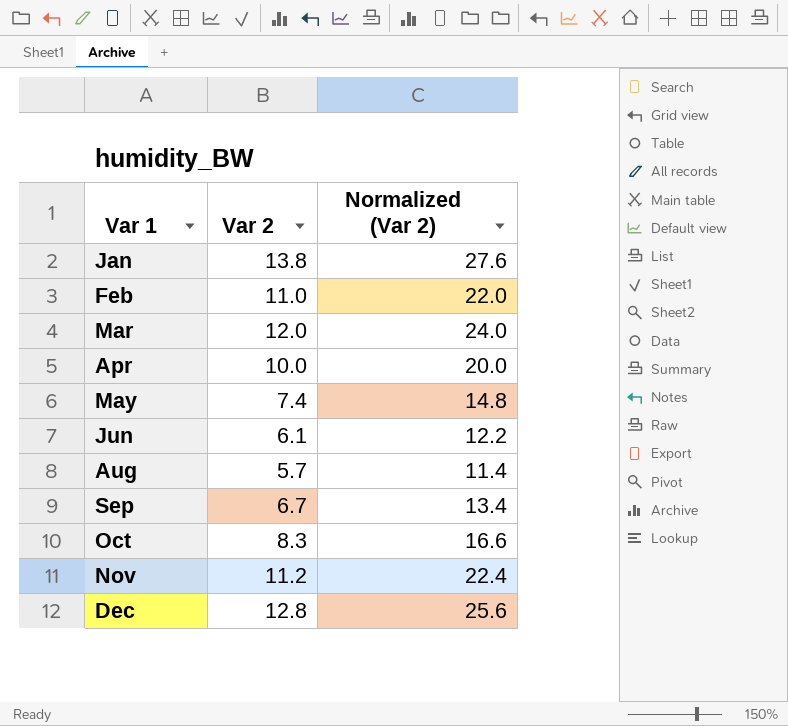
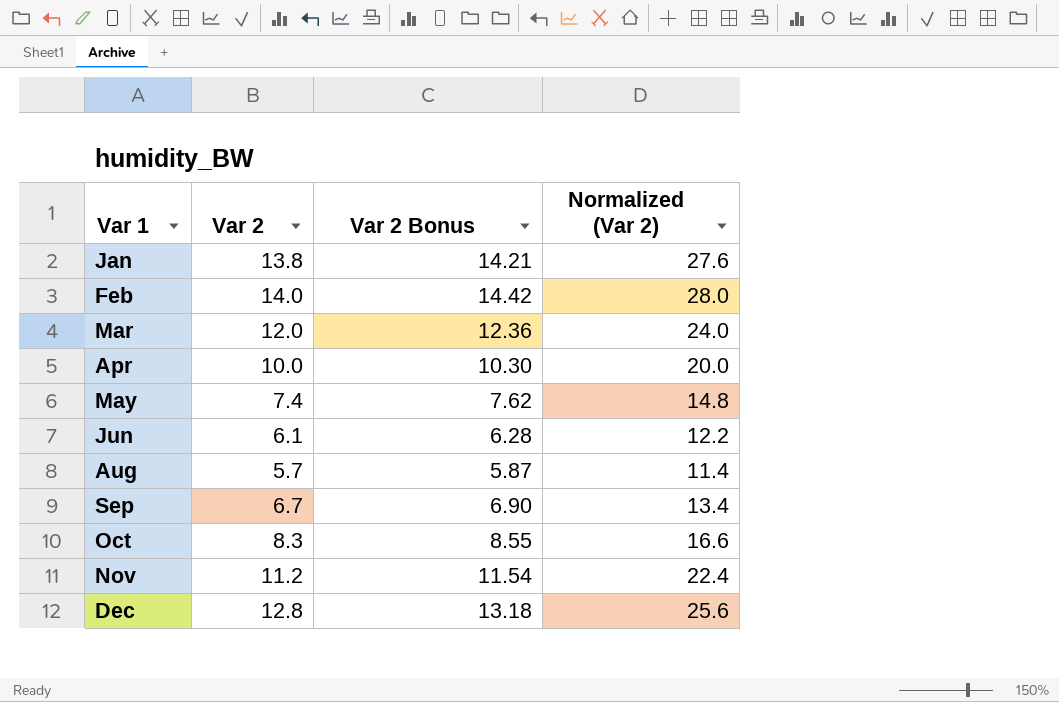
column Var 2 Bonus | formula: none -> [Var 2] * 1.03
Feb | Var 2: 11.0 -> 14.0
Feb | Normalized (Var 2): 22.0 -> 28.0

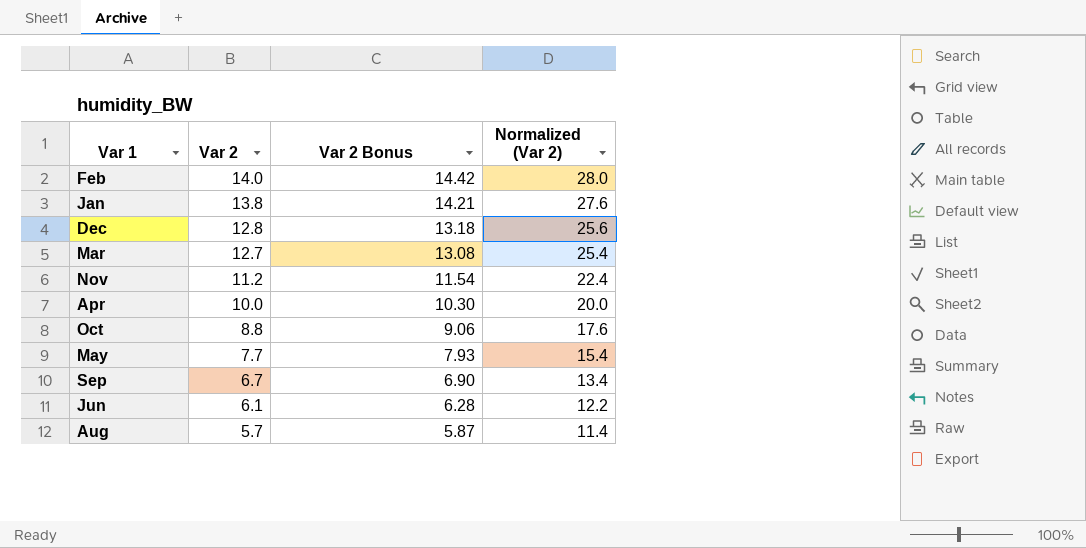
row order: Var 1 ascending -> Var 2 descending
Mar | Var 2: 12.0 -> 12.7
Mar | Var 2 Bonus: 12.36 -> 13.08
Mar | Normalized (Var 2): 24.0 -> 25.4
Oct | Var 2: 8.3 -> 8.8
Oct | Var 2 Bonus: 8.55 -> 9.06
Oct | Normalized (Var 2): 16.6 -> 17.6
May | Var 2: 7.4 -> 7.7
May | Var 2 Bonus: 7.62 -> 7.93
May | Normalized (Var 2): 14.8 -> 15.4

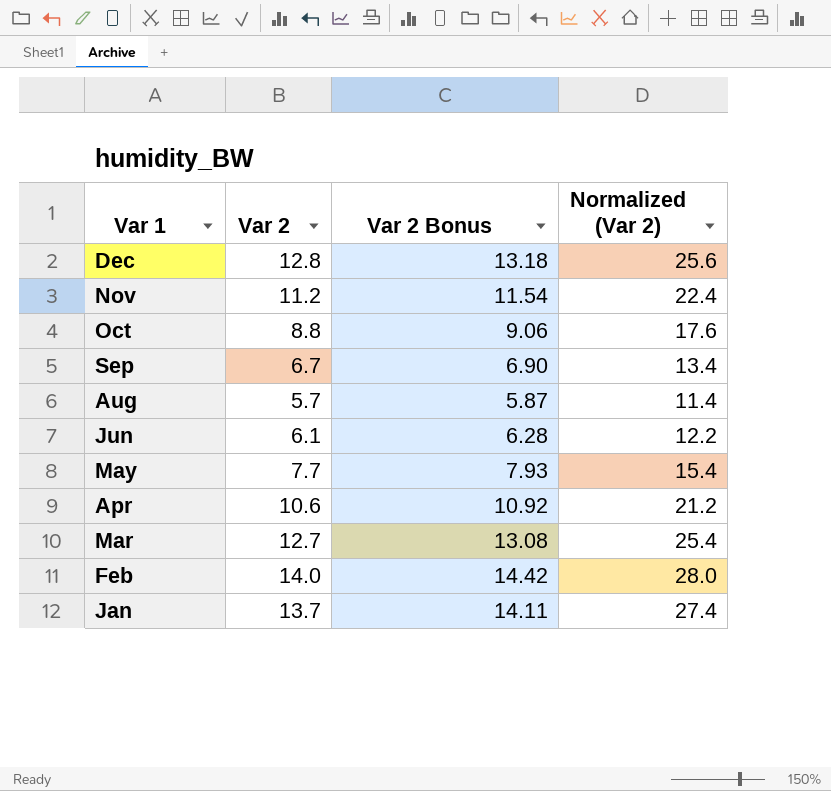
row order: Var 2 descending -> Var 1 descending
Apr | Var 2: 10.0 -> 10.6
Apr | Var 2 Bonus: 10.30 -> 10.92
Apr | Normalized (Var 2): 20.0 -> 21.2
Jan | Var 2: 13.8 -> 13.7
Jan | Var 2 Bonus: 14.21 -> 14.11
Jan | Normalized (Var 2): 27.6 -> 27.4

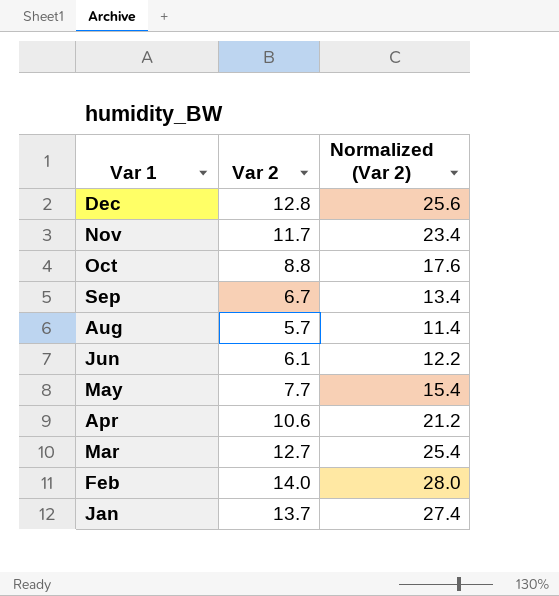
column Var 2 Bonus | formula: [Var 2] * 1.03 -> none
Nov | Var 2: 11.2 -> 11.7
Nov | Normalized (Var 2): 22.4 -> 23.4

